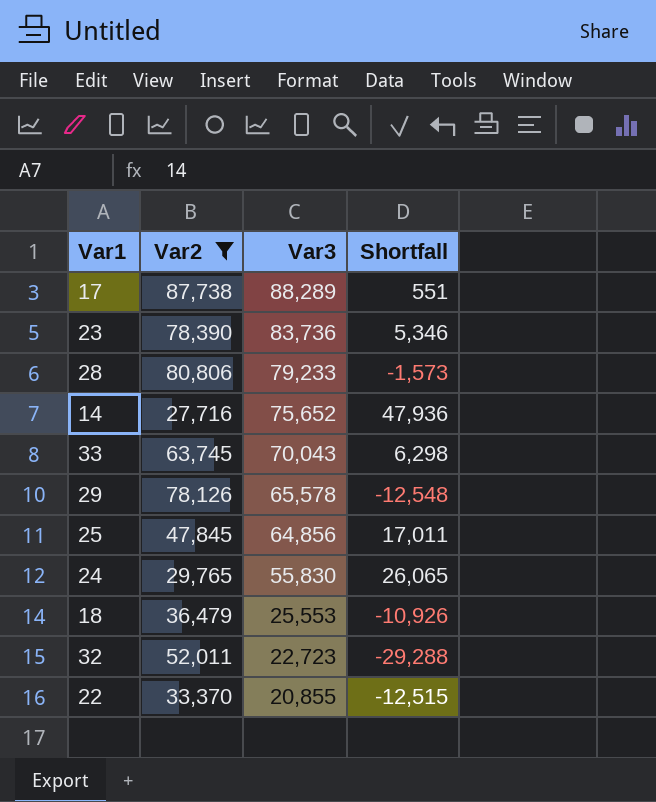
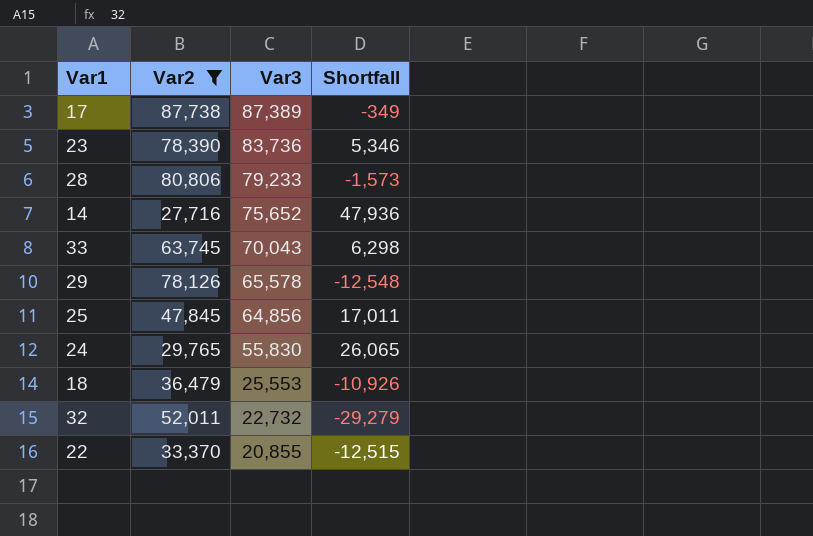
17 | Var3: 88,289 -> 87,389
17 | Shortfall: 551 -> -349
32 | Var3: 22,723 -> 22,732
32 | Shortfall: -29,288 -> -29,279

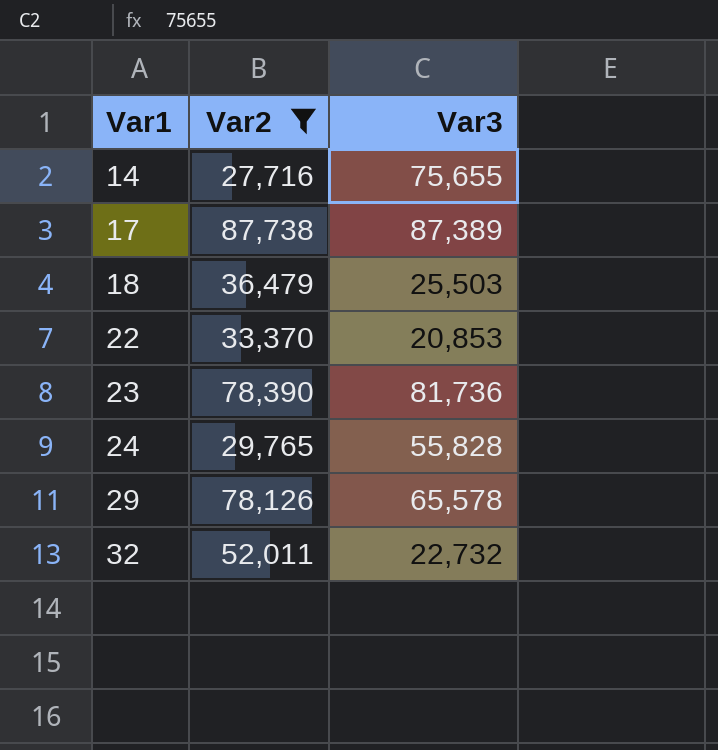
row order: Var3 descending -> Var1 ascending
column Shortfall | formula: [Var3] - [Var2] -> none
row 28: 80,806 | 79,233 | -1,573 -> none
row 33: 63,745 | 70,043 | 6,298 -> none
row 25: 47,845 | 64,856 | 17,011 -> none
14 | Var3: 75,652 -> 75,655
18 | Var3: 25,553 -> 25,503
22 | Var3: 20,855 -> 20,853
23 | Var3: 83,736 -> 81,736
24 | Var3: 55,830 -> 55,828

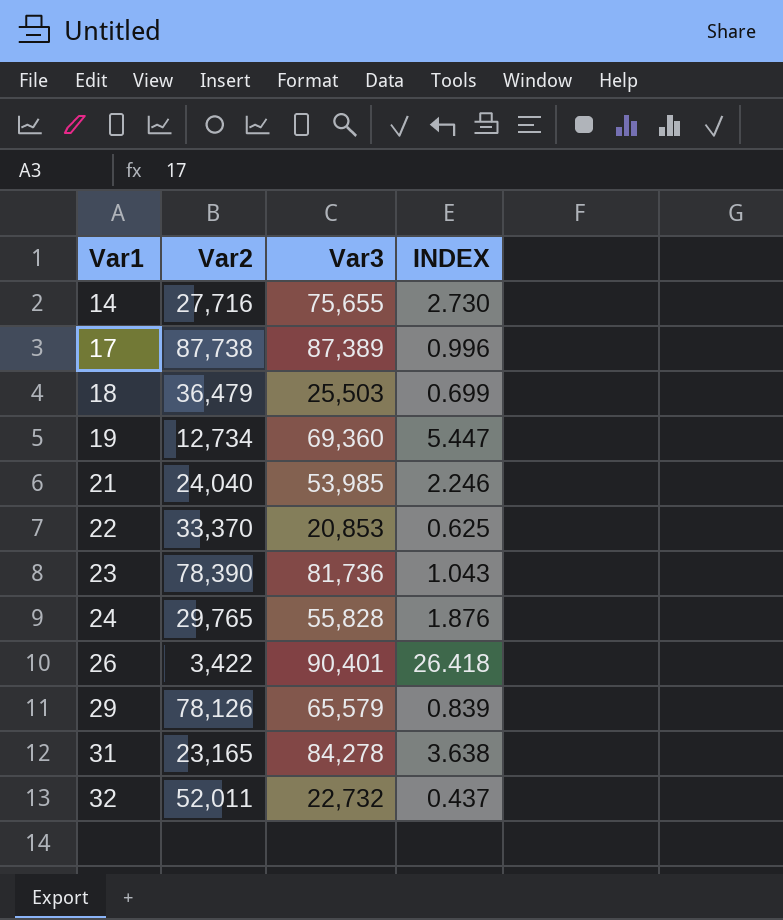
filter: Var2 >= 27,716 -> none
column INDEX | formula: none -> [Var3] / [Var2]
29 | Var3: 65,578 -> 65,579

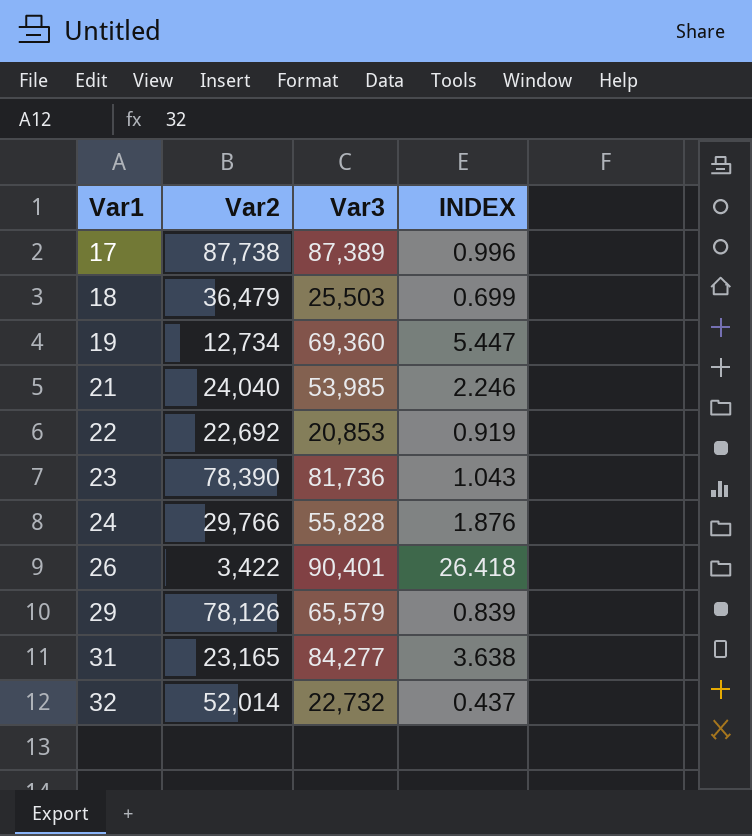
row 14: 27,716 | 75,655 | 2.730 -> none
22 | Var2: 33,370 -> 22,692
22 | INDEX: 0.625 -> 0.919
24 | Var2: 29,765 -> 29,766
31 | Var3: 84,278 -> 84,277
32 | Var2: 52,011 -> 52,014

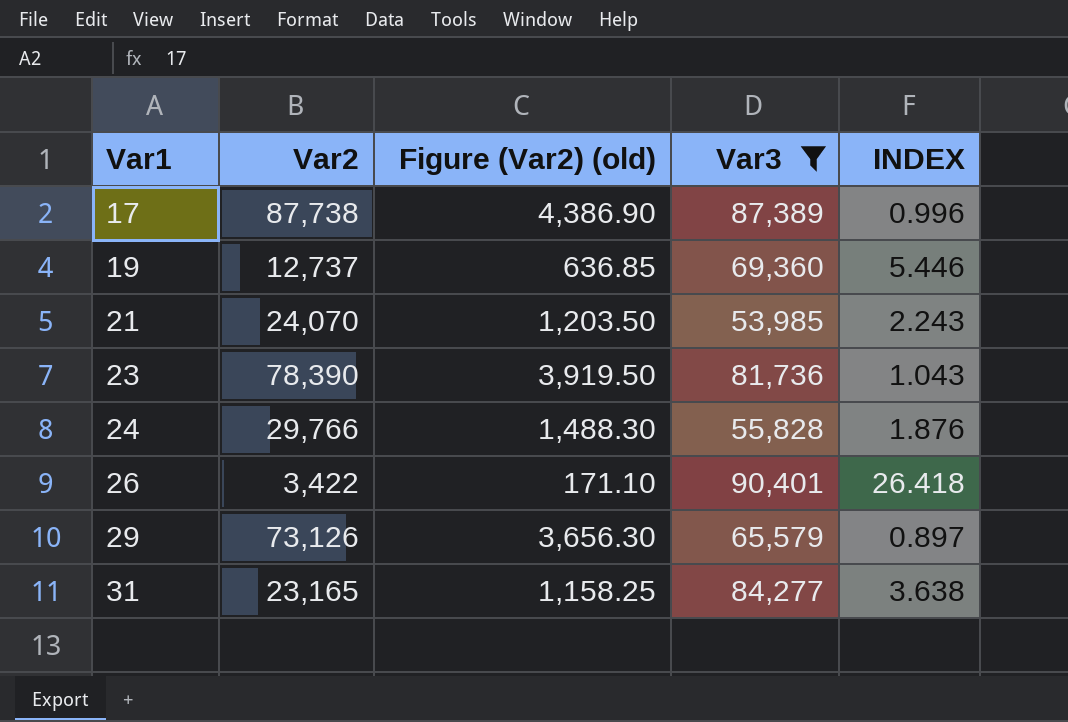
filter: none -> Var3 >= 53,985
column Figure (Var2) (old) | formula: none -> [Var2] * 0.05
19 | Var2: 12,734 -> 12,737
19 | INDEX: 5.447 -> 5.446
21 | Var2: 24,040 -> 24,070
21 | INDEX: 2.246 -> 2.243
29 | Var2: 78,126 -> 73,126
29 | INDEX: 0.839 -> 0.897

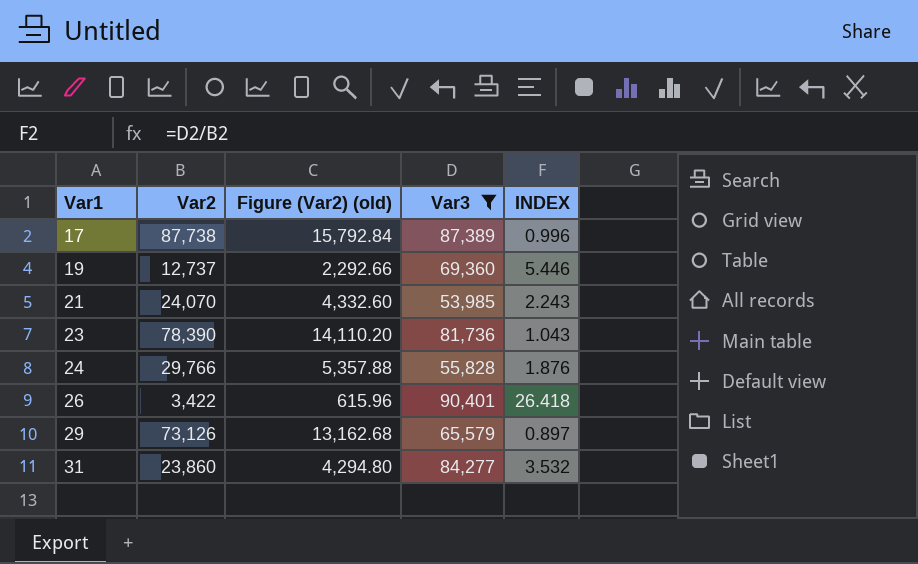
column Figure (Var2) (old) | formula: [Var2] * 0.05 -> [Var2] * 0.18
31 | Var2: 23,165 -> 23,860
31 | INDEX: 3.638 -> 3.532

